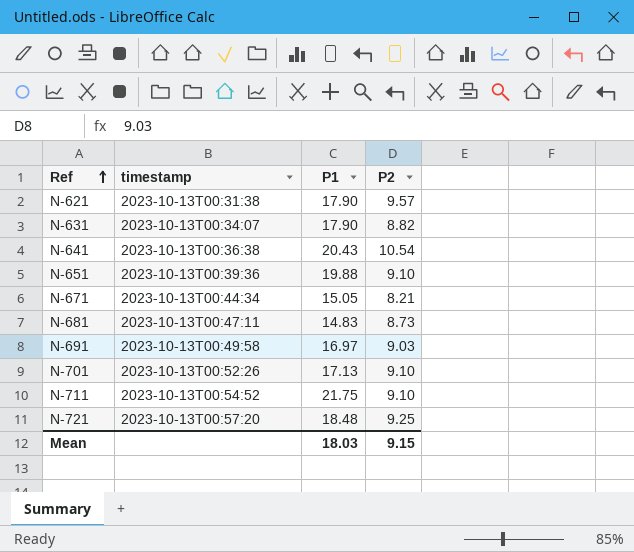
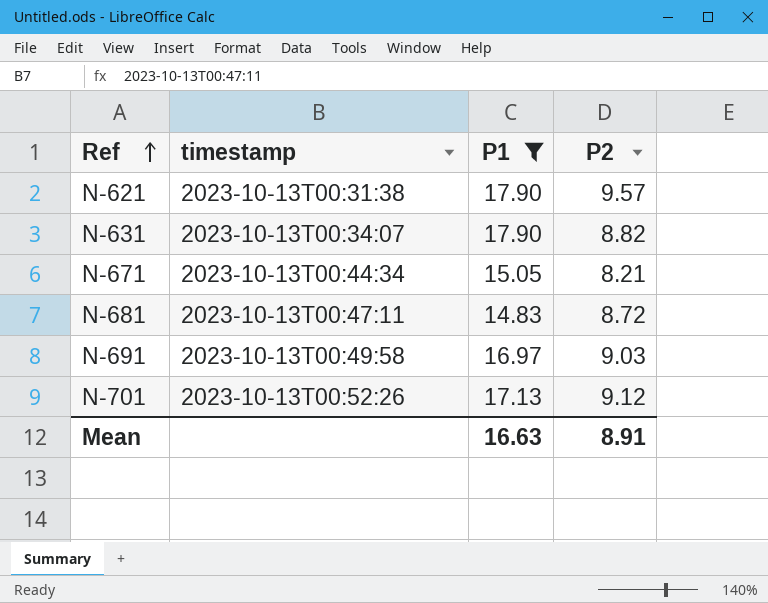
filter: none -> P1 <= 17.90
N-681 | P2: 8.73 -> 8.72
N-701 | P2: 9.10 -> 9.12
Mean | P1: 18.03 -> 16.63
Mean | P2: 9.15 -> 8.91

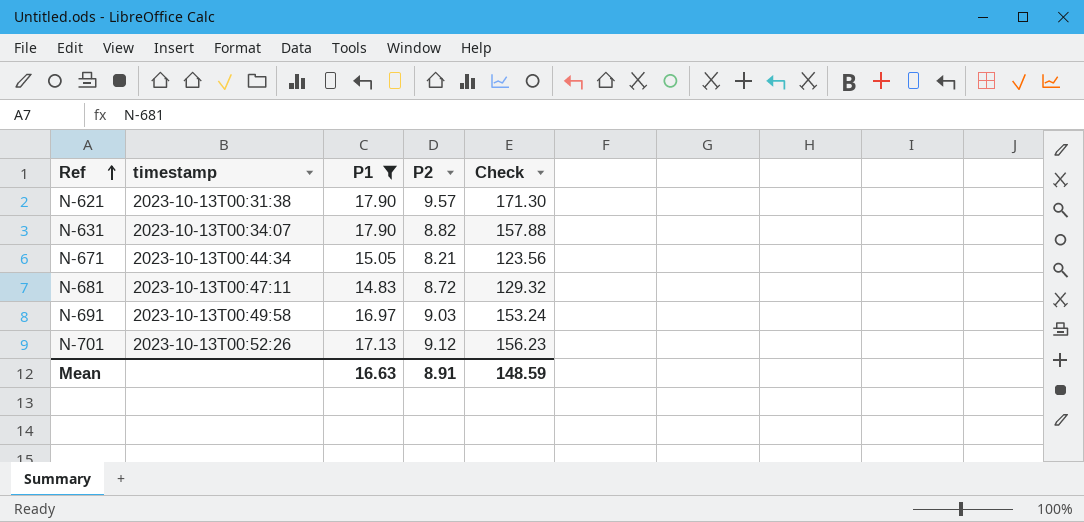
column Check | formula: none -> [P1] * [P2]

